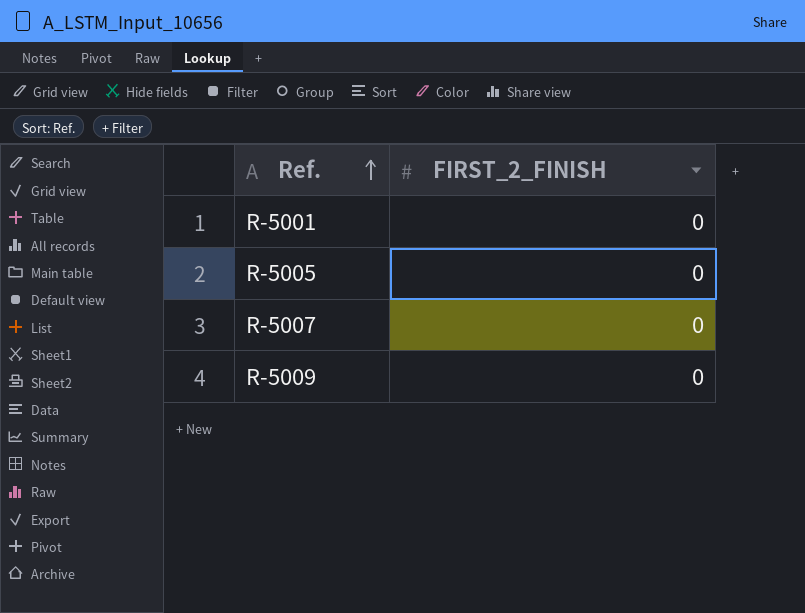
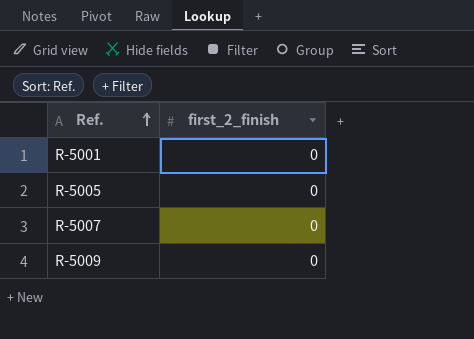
column name: FIRST_2_FINISH -> first_2_finish

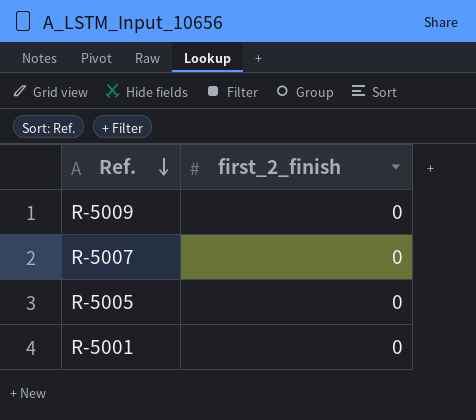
row order: Ref. ascending -> Ref. descending

